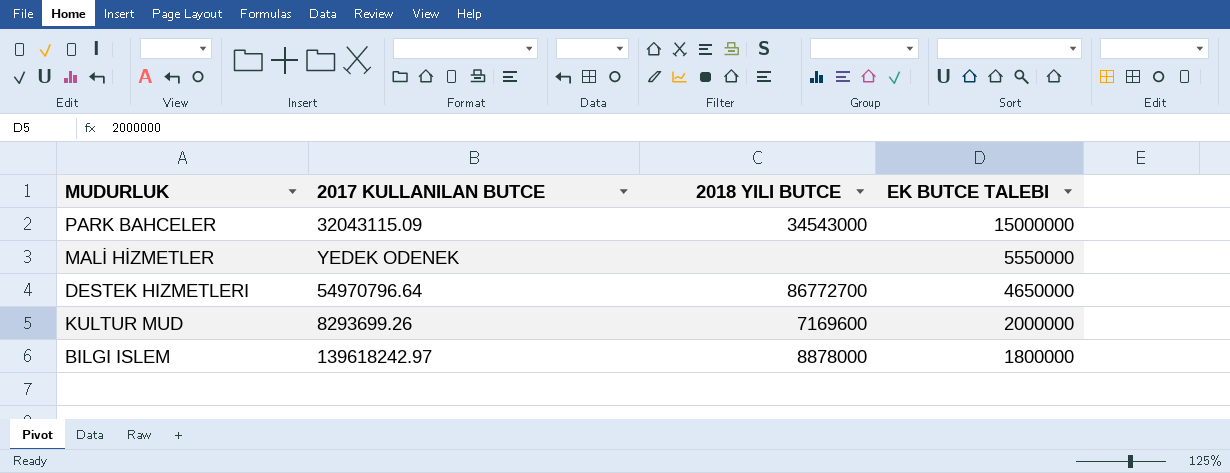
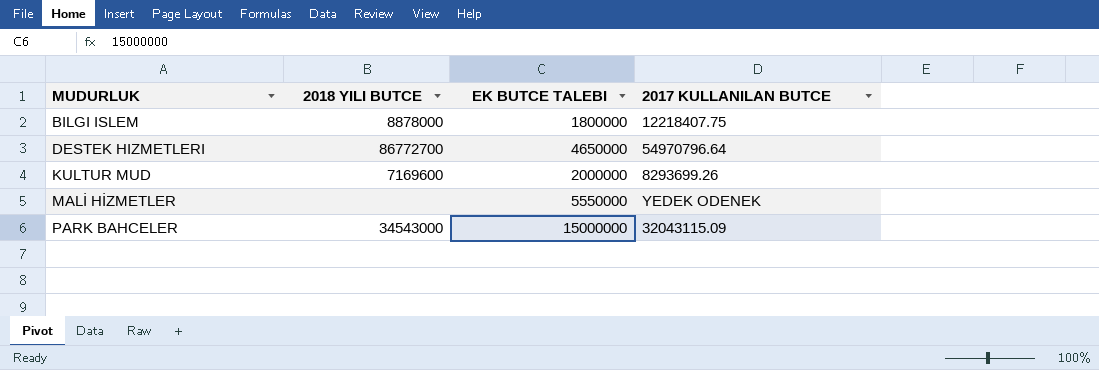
row order: EK BUTCE TALEBI descending -> MUDURLUK ascending
column 2017 KULLANILAN BUTCE | position: 2 -> 4
BILGI ISLEM | 2017 KULLANILAN BUTCE: 139618242.97 -> 12218407.75

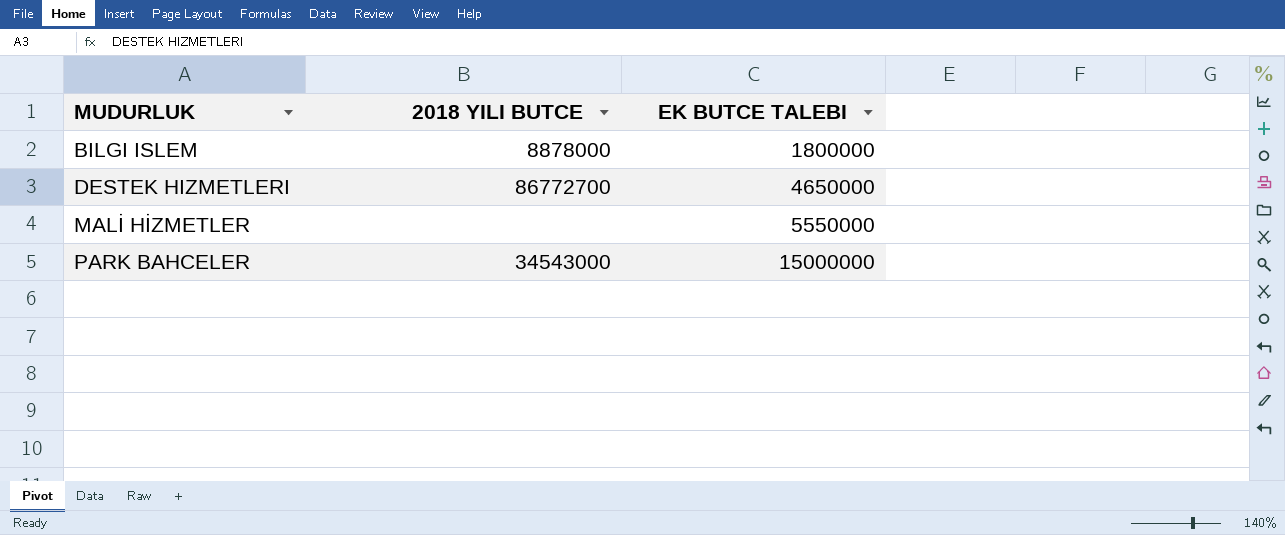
column 2017 KULLANILAN BUTCE | position: 4 -> none
row KULTUR MUD: 7169600 | 2000000 | 8293699.26 -> none

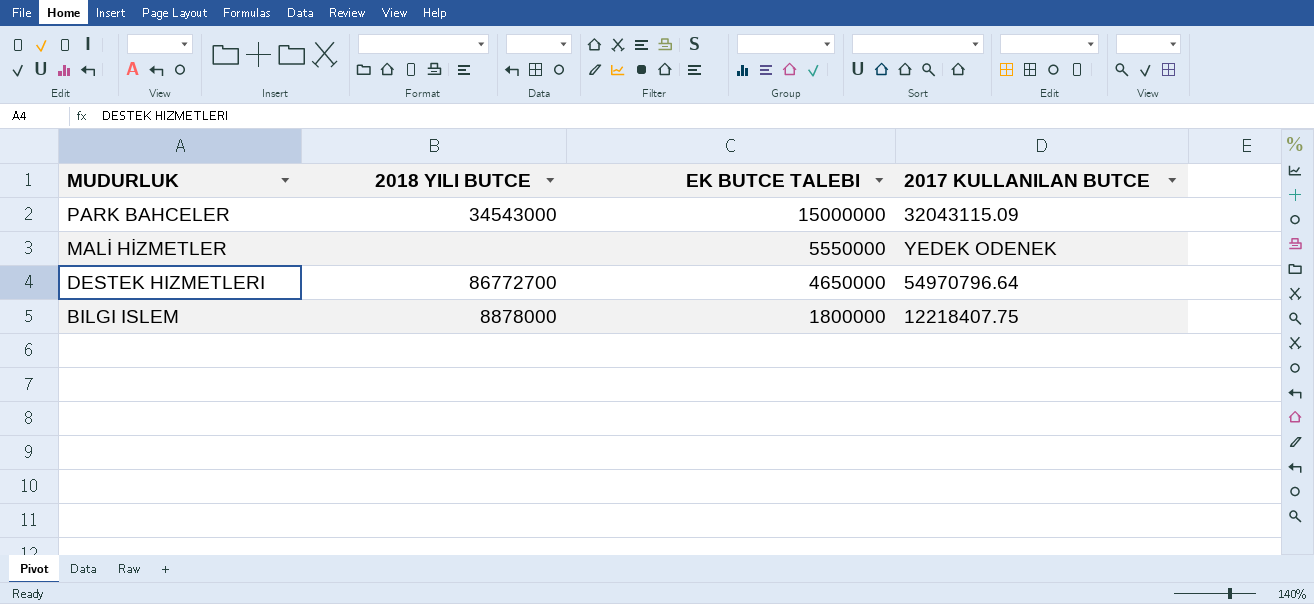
row order: MUDURLUK ascending -> MUDURLUK descending
column 2017 KULLANILAN BUTCE | position: none -> 4

